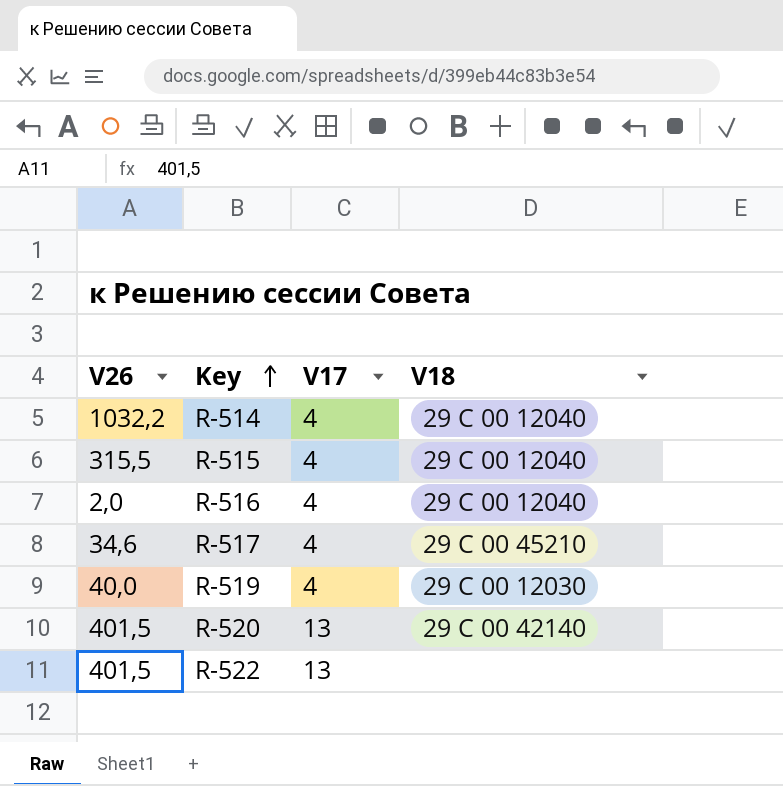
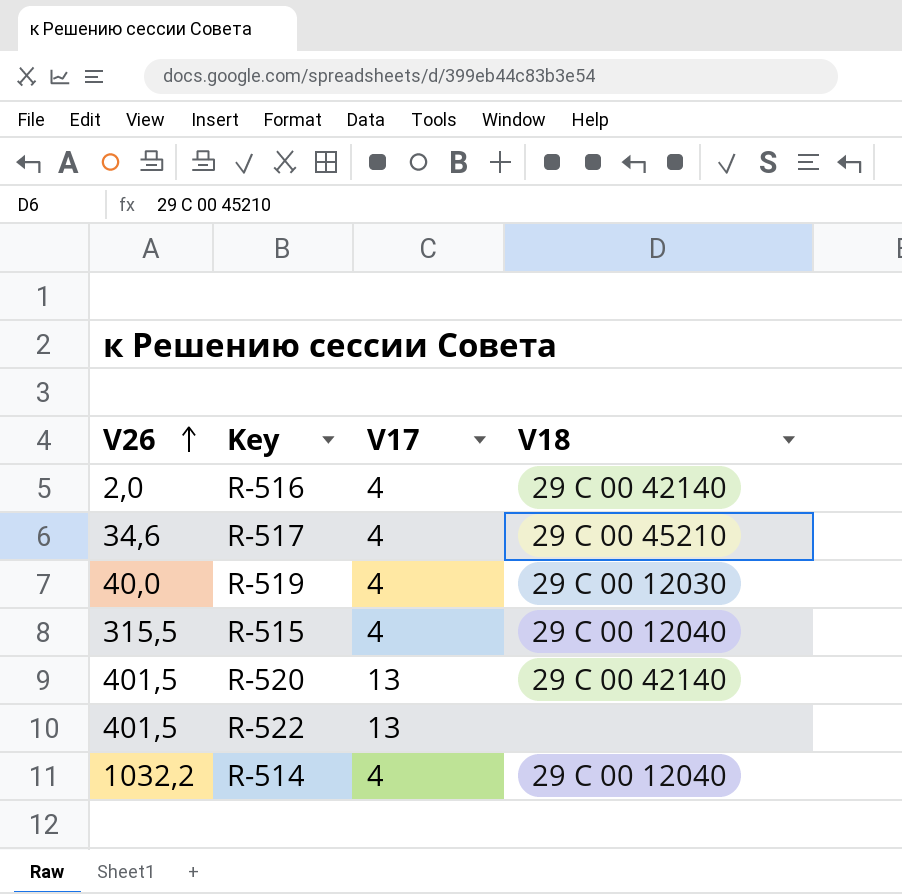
row order: Key ascending -> V26 ascending
R-516 | V18: 29 С 00 12040 -> 29 С 00 42140

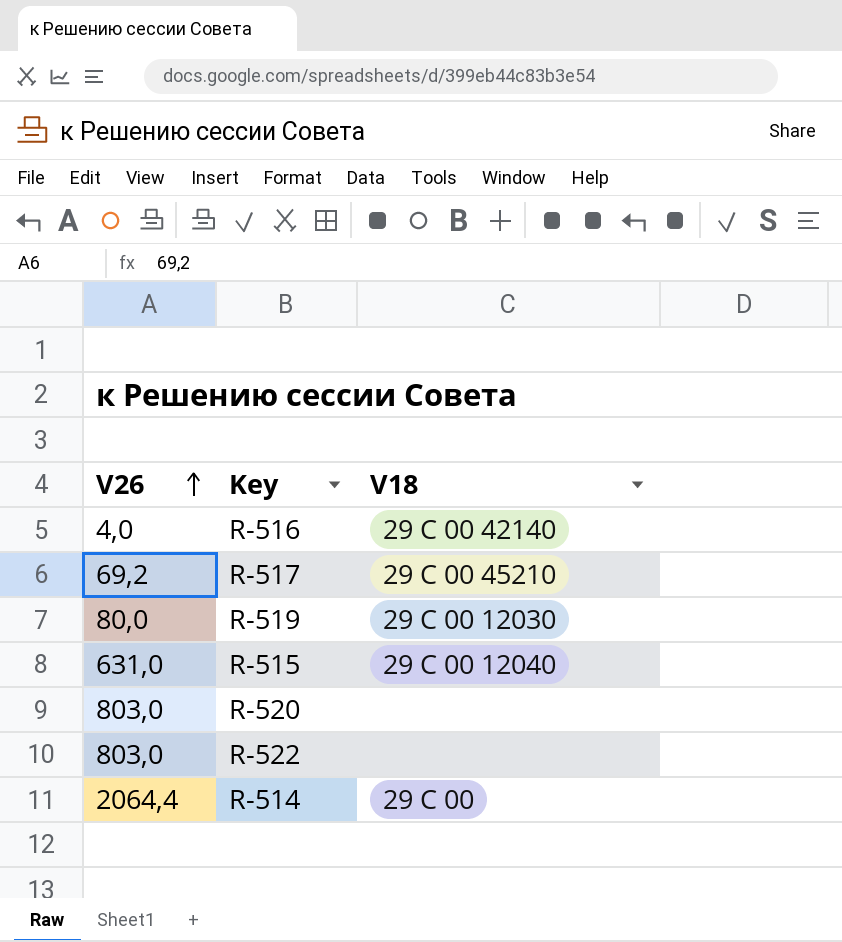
column V17 | position: 3 -> none
R-516 | V26: 2,0 -> 4,0
R-517 | V26: 34,6 -> 69,2
R-519 | V26: 40,0 -> 80,0
R-515 | V26: 315,5 -> 631,0
R-520 | V26: 401,5 -> 803,0
R-520 | V18: 29 С 00 42140 -> none
R-522 | V26: 401,5 -> 803,0
R-514 | V26: 1032,2 -> 2064,4
R-514 | V18: 29 С 00 12040 -> 29 С 00

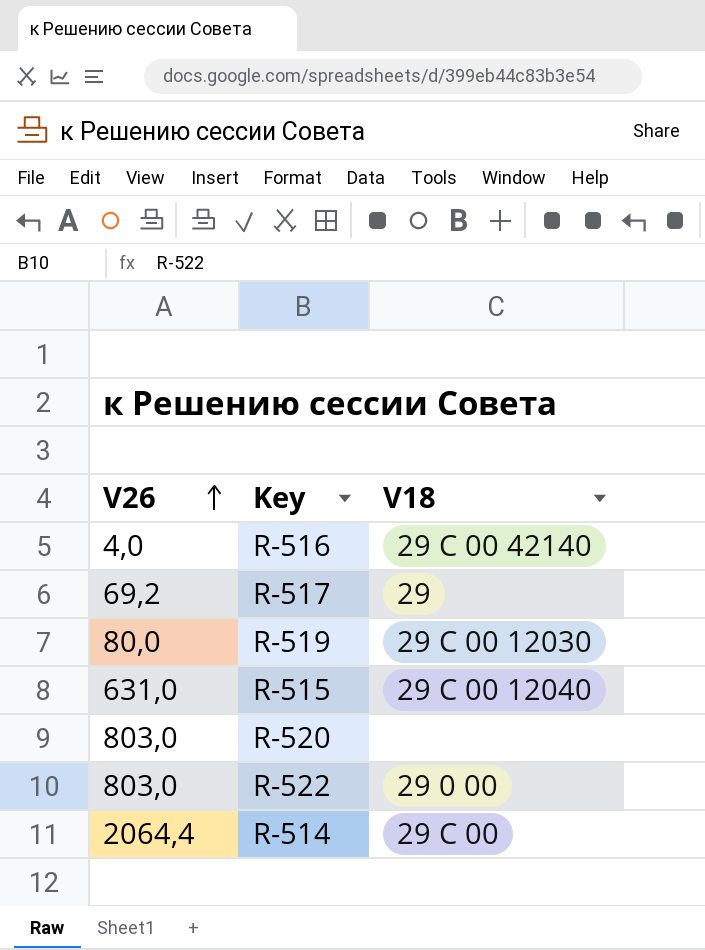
R-517 | V18: 29 С 00 45210 -> 29
R-522 | V18: none -> 29 0 00

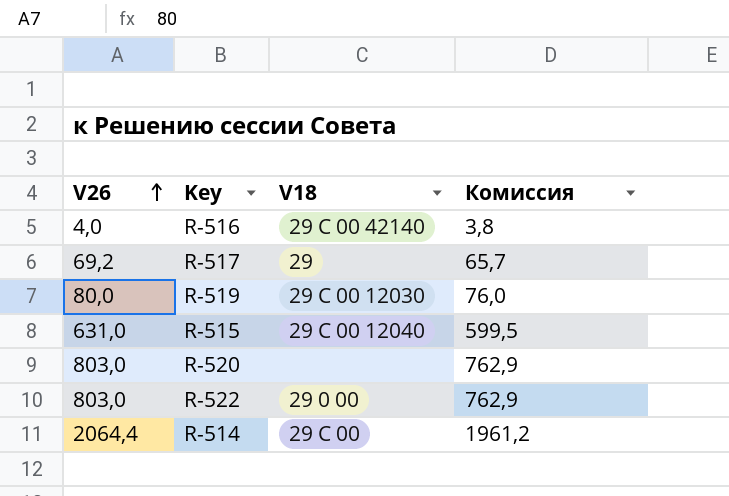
column Комиссия | formula: none -> [V26] * 0,95

